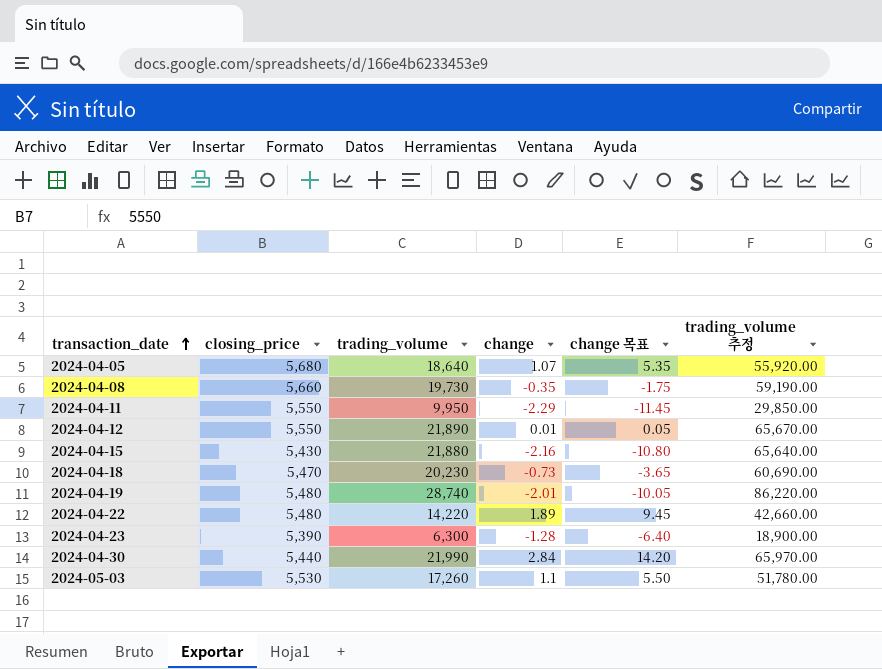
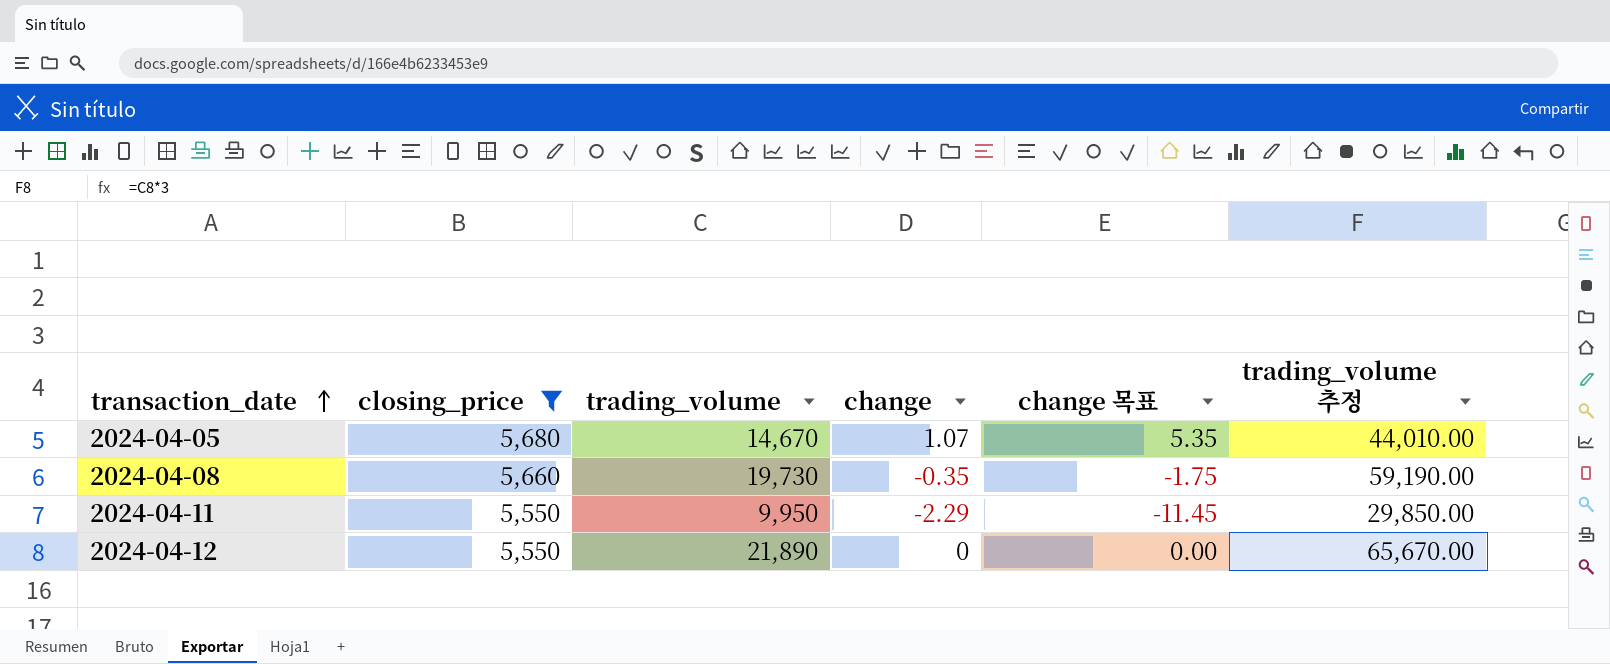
filter: none -> closing_price >= 5,550
2024-04-05 | trading_volume: 18,640 -> 14,670
2024-04-05 | trading_volume 추정: 55,920.00 -> 44,010.00
2024-04-12 | change: 0.01 -> 0
2024-04-12 | change 목표: 0.05 -> 0.00

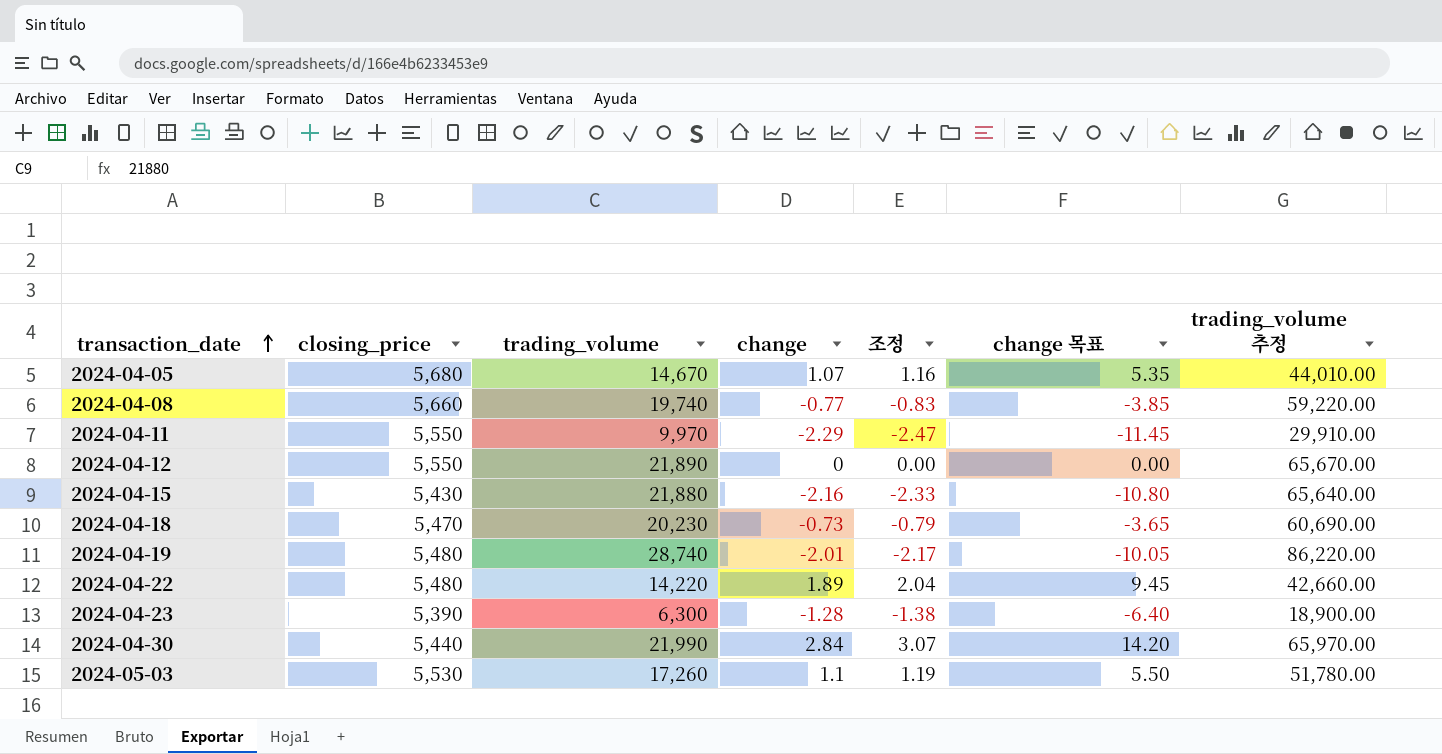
filter: closing_price >= 5,550 -> none
column 조정 | formula: none -> [change] * 1.08
2024-04-08 | trading_volume: 19,730 -> 19,740
2024-04-08 | change: -0.35 -> -0.77
2024-04-08 | change 목표: -1.75 -> -3.85
2024-04-08 | trading_volume 추정: 59,190.00 -> 59,220.00
2024-04-11 | trading_volume: 9,950 -> 9,970
2024-04-11 | trading_volume 추정: 29,850.00 -> 29,910.00

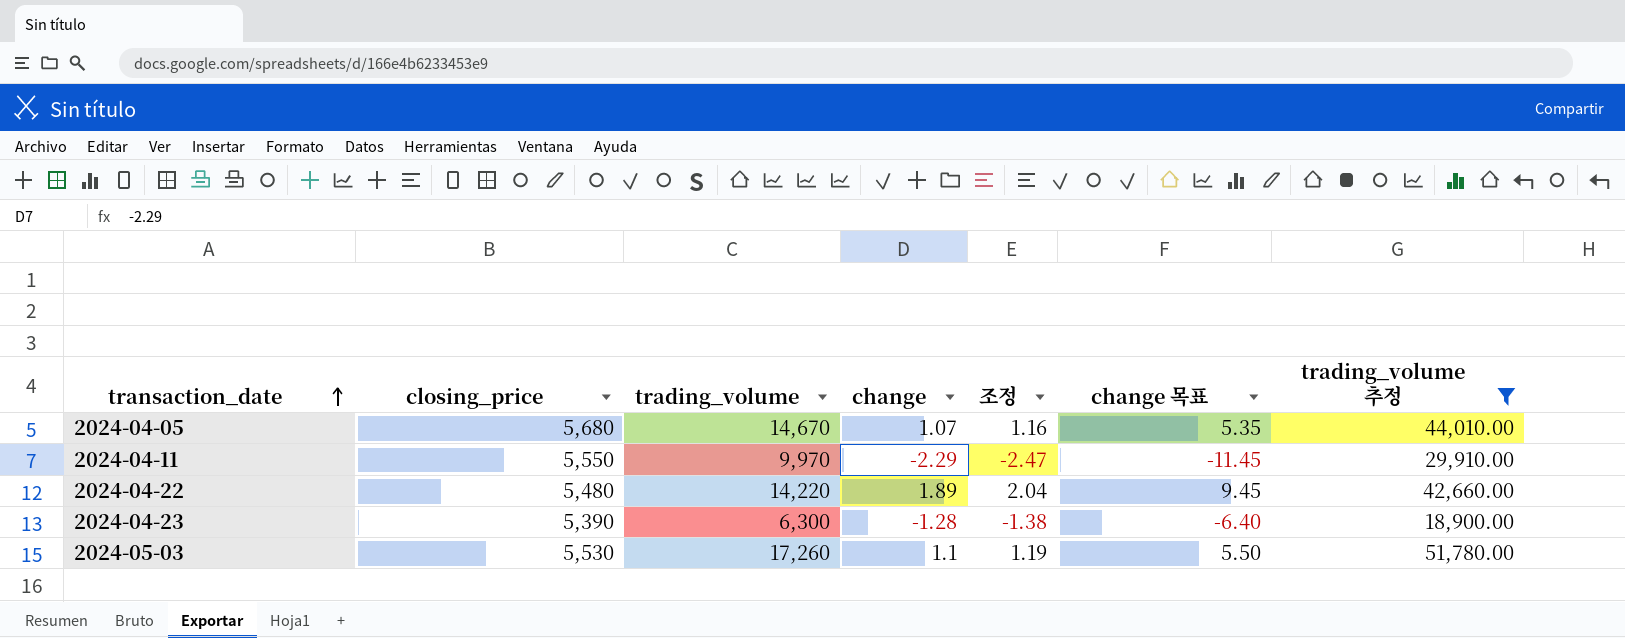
filter: none -> trading_volume 추정 <= 51,780.00

